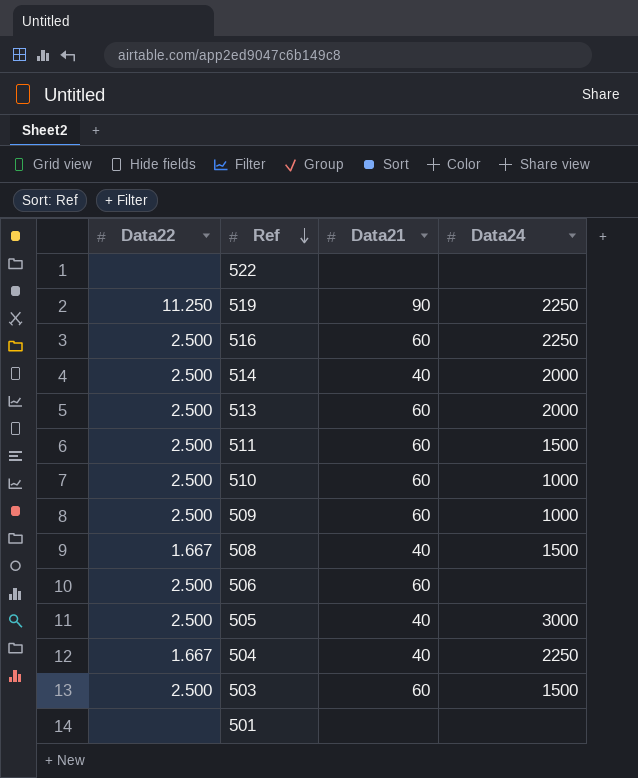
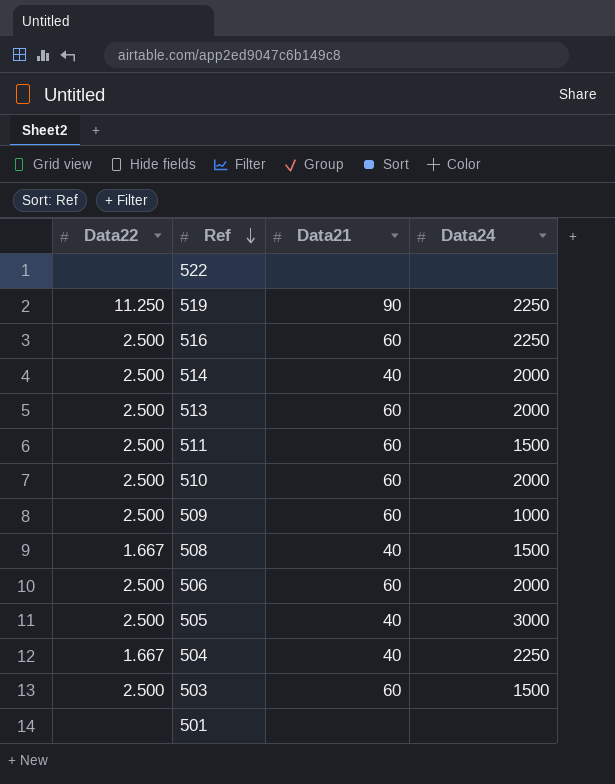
510 | Data24: 1000 -> 2000
506 | Data24: none -> 2000

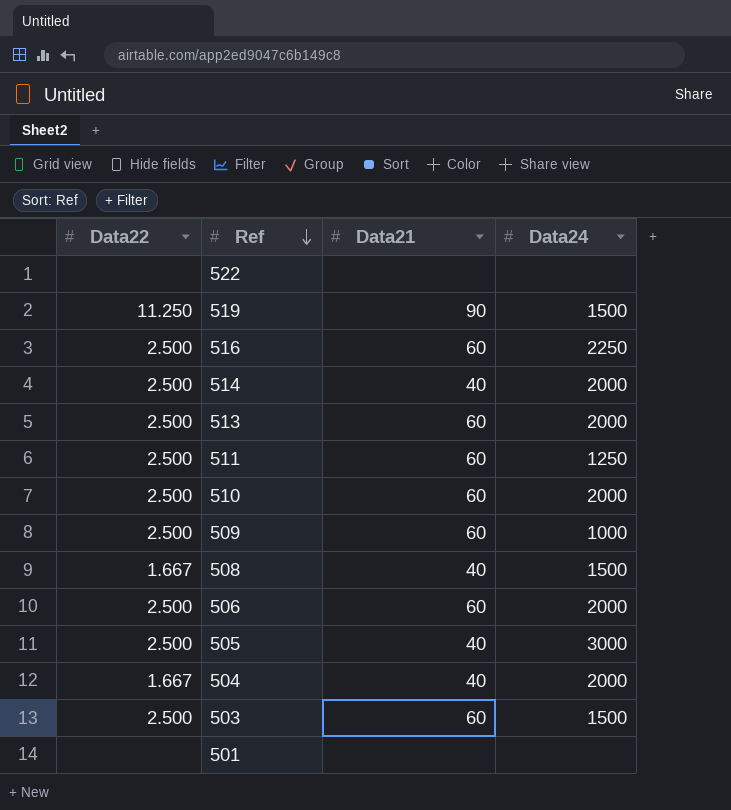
519 | Data24: 2250 -> 1500
511 | Data24: 1500 -> 1250
504 | Data24: 2250 -> 2000

